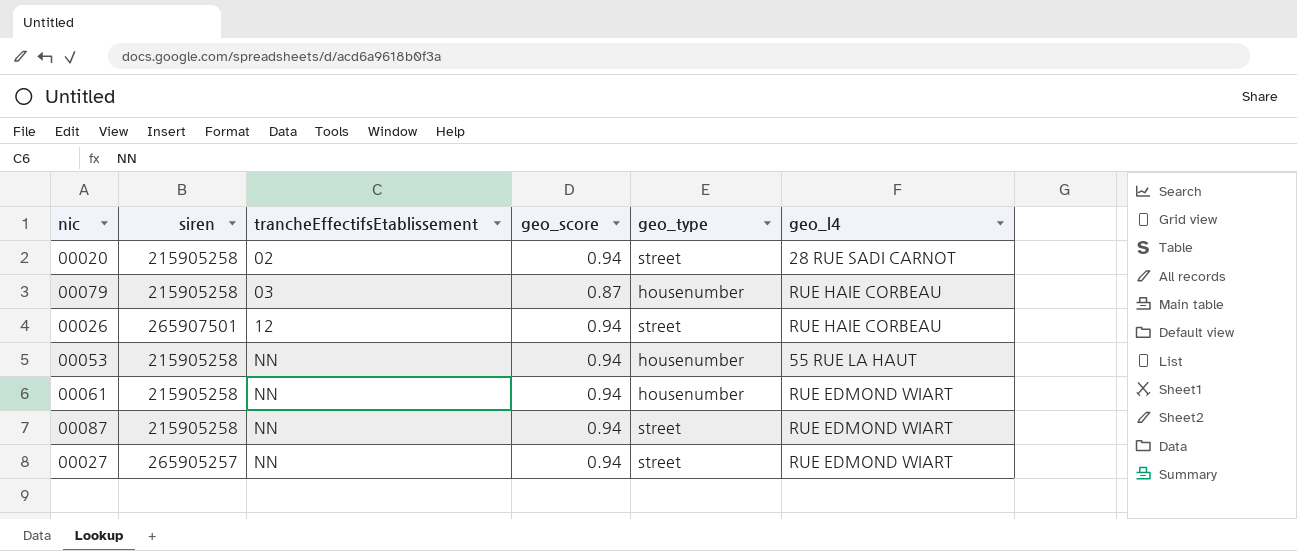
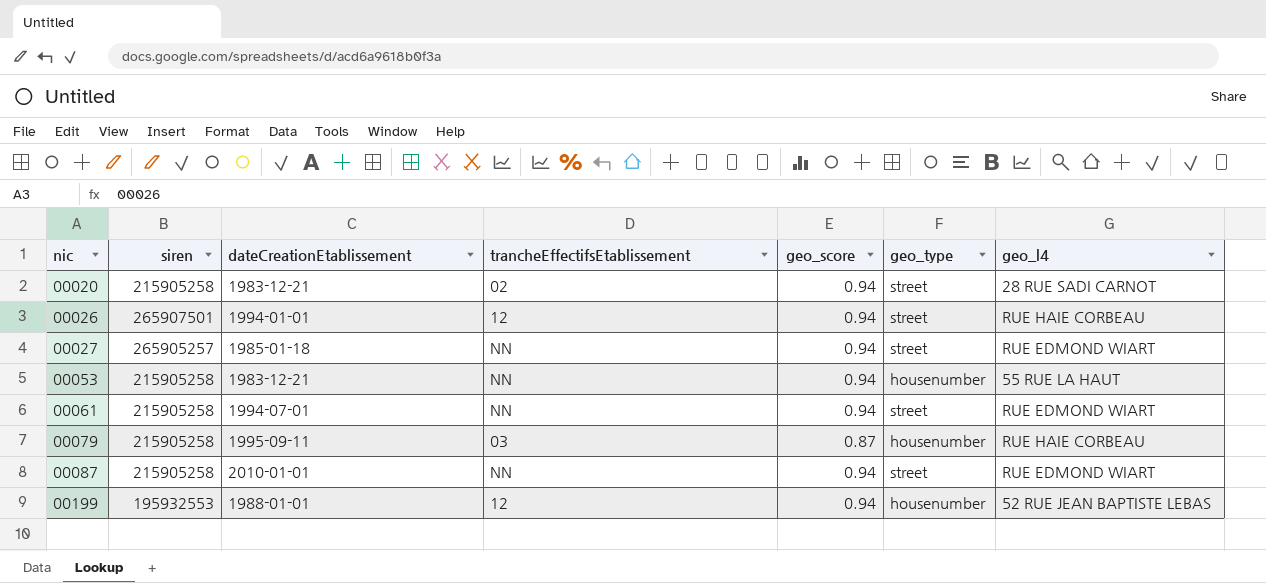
row order: trancheEffectifsEtablissement ascending -> nic ascending
column dateCreationEtablissement | position: none -> 3
00061 | geo_type: housenumber -> street
row 00199: none -> 195932553 | 1988-01-01 | 12 | 0.94 | housenumber | 52 RUE JEAN BAPTISTE LEBAS

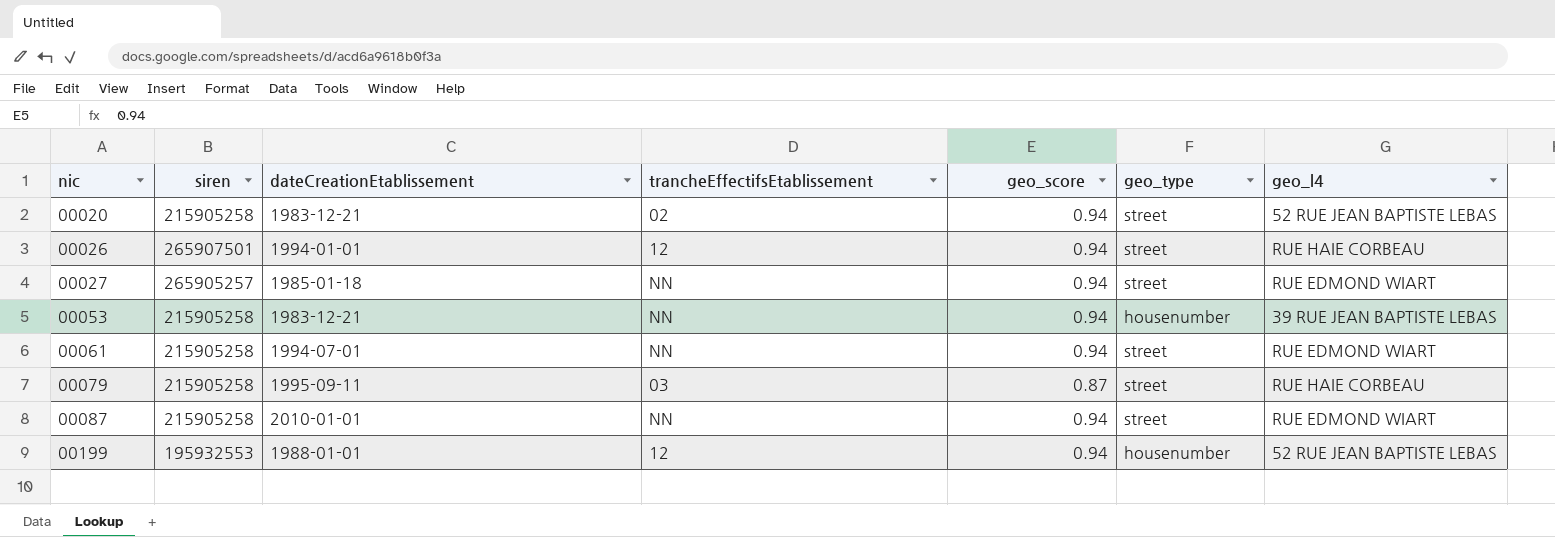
00020 | geo_l4: 28 RUE SADI CARNOT -> 52 RUE JEAN BAPTISTE LEBAS
00053 | geo_l4: 55 RUE LA HAUT -> 39 RUE JEAN BAPTISTE LEBAS
00079 | geo_type: housenumber -> street

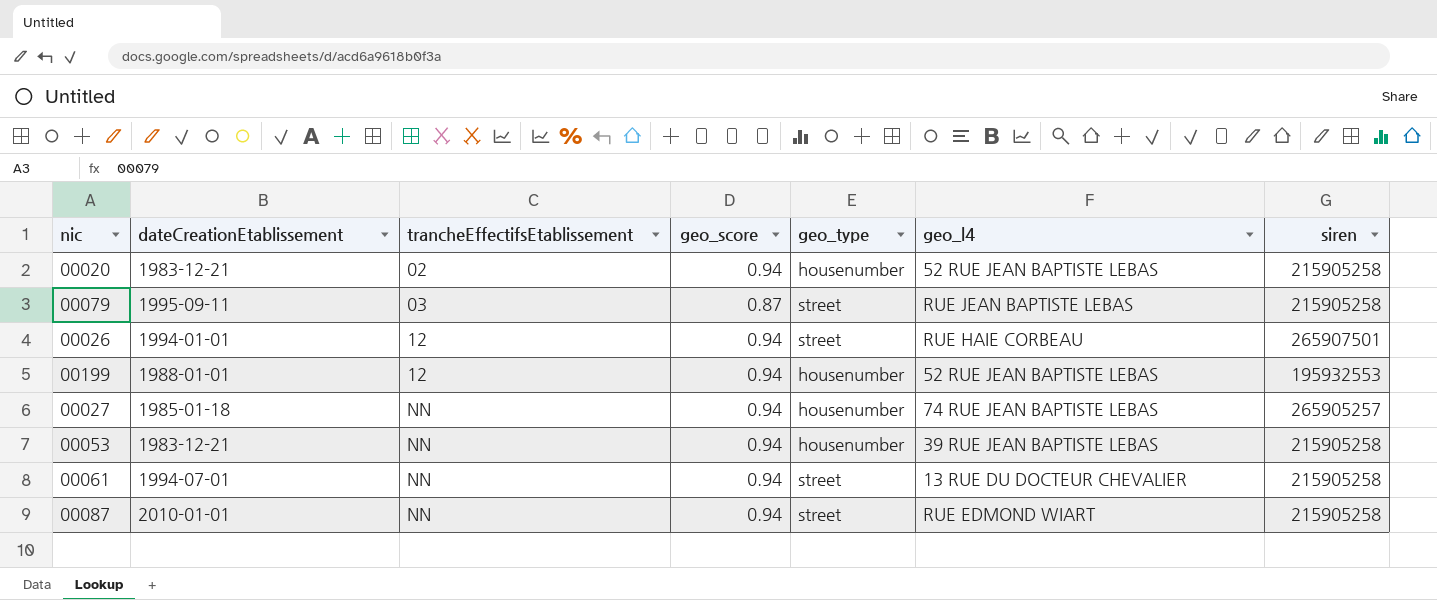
row order: nic ascending -> trancheEffectifsEtablissement ascending
column siren | position: 2 -> 7
00020 | geo_type: street -> housenumber
00079 | geo_l4: RUE HAIE CORBEAU -> RUE JEAN BAPTISTE LEBAS
00027 | geo_type: street -> housenumber
00027 | geo_l4: RUE EDMOND WIART -> 74 RUE JEAN BAPTISTE LEBAS
00061 | geo_l4: RUE EDMOND WIART -> 13 RUE DU DOCTEUR CHEVALIER

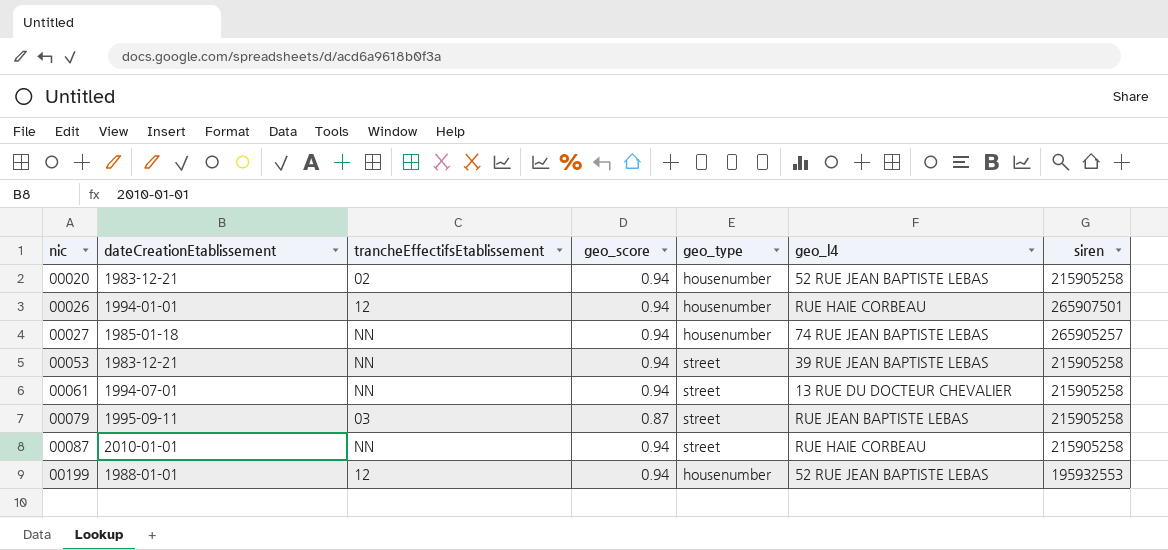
row order: trancheEffectifsEtablissement ascending -> nic ascending
00026 | geo_type: street -> housenumber
00053 | geo_type: housenumber -> street
00087 | geo_l4: RUE EDMOND WIART -> RUE HAIE CORBEAU

